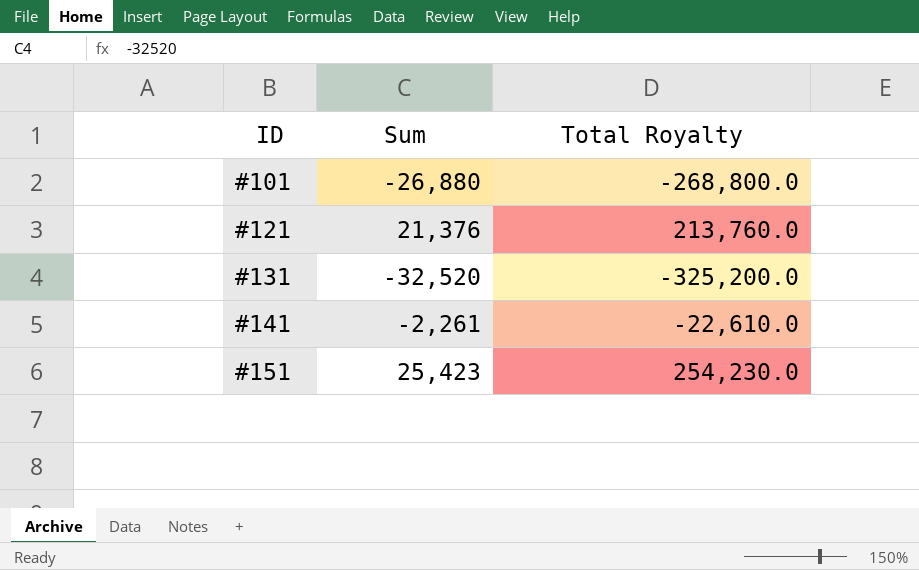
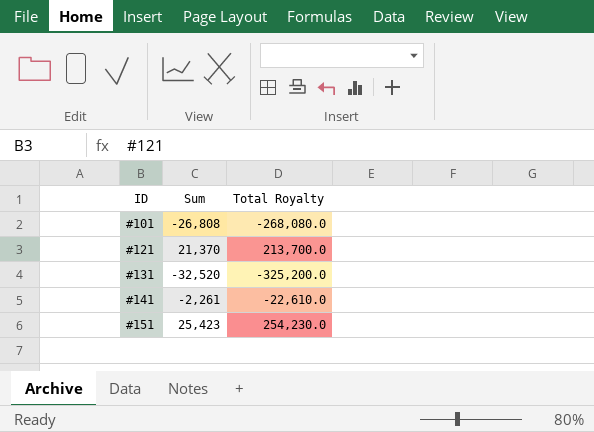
#101 | Sum: -26,880 -> -26,808
#101 | Total Royalty: -268,800.0 -> -268,080.0
#121 | Sum: 21,376 -> 21,370
#121 | Total Royalty: 213,760.0 -> 213,700.0

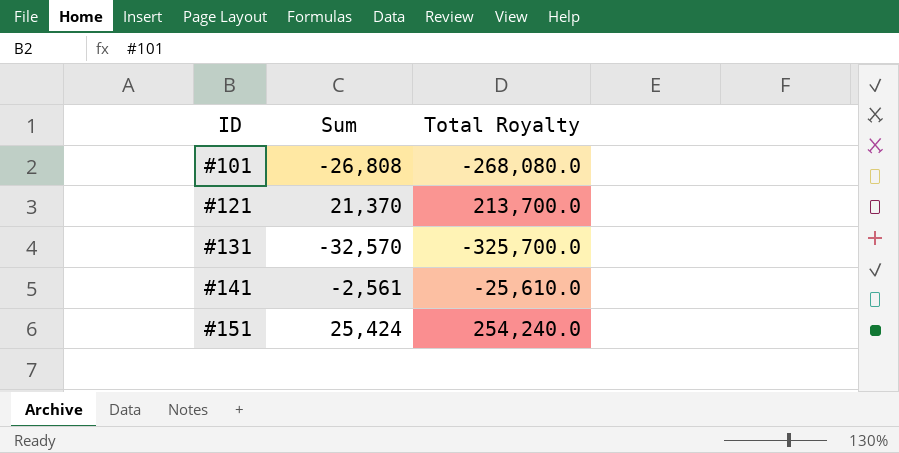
#131 | Sum: -32,520 -> -32,570
#131 | Total Royalty: -325,200.0 -> -325,700.0
#141 | Sum: -2,261 -> -2,561
#141 | Total Royalty: -22,610.0 -> -25,610.0
#151 | Sum: 25,423 -> 25,424
#151 | Total Royalty: 254,230.0 -> 254,240.0

